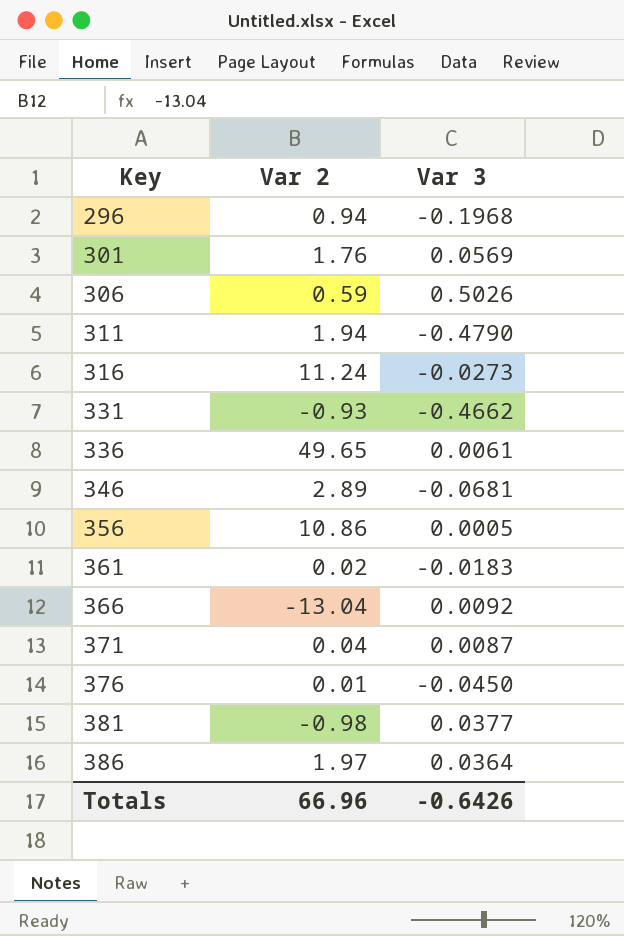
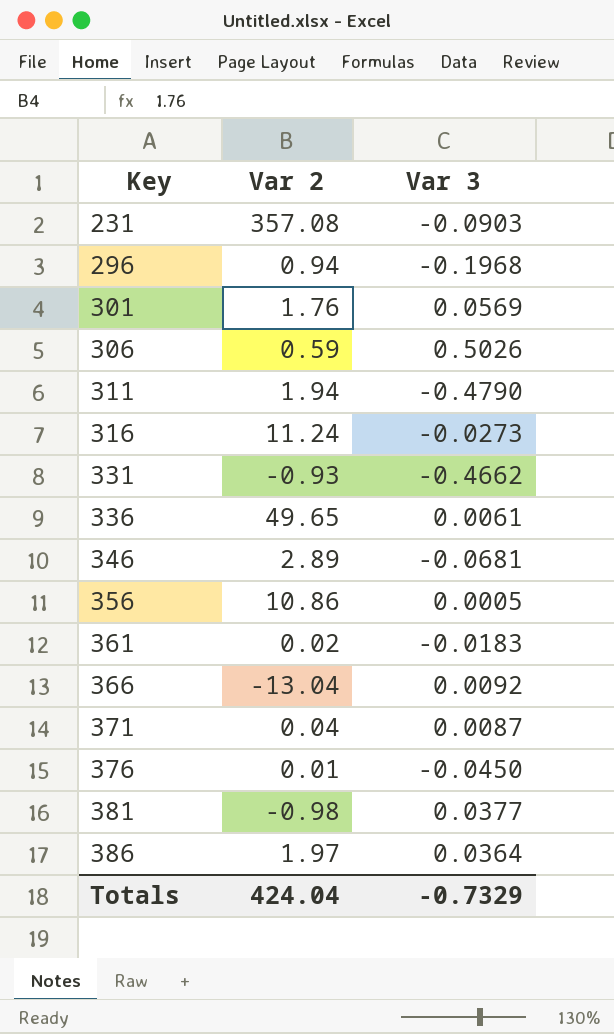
row 231: none -> 357.08 | -0.0903
Totals | Var 2: 66.96 -> 424.04
Totals | Var 3: -0.6426 -> -0.7329

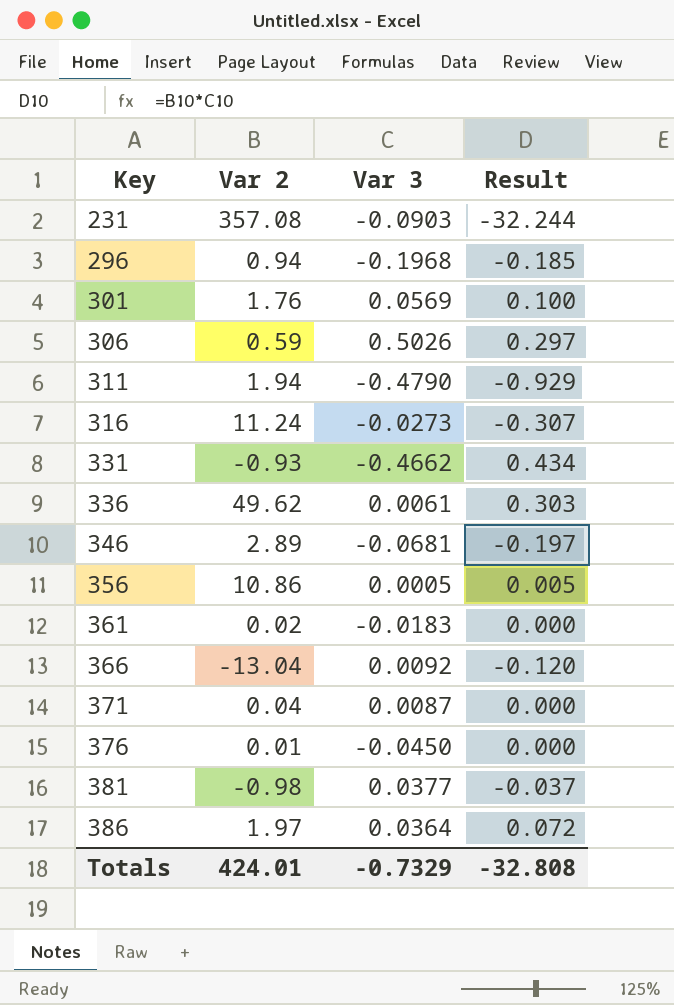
column Result | formula: none -> [Var 2] * [Var 3]
336 | Var 2: 49.65 -> 49.62
Totals | Var 2: 424.04 -> 424.01

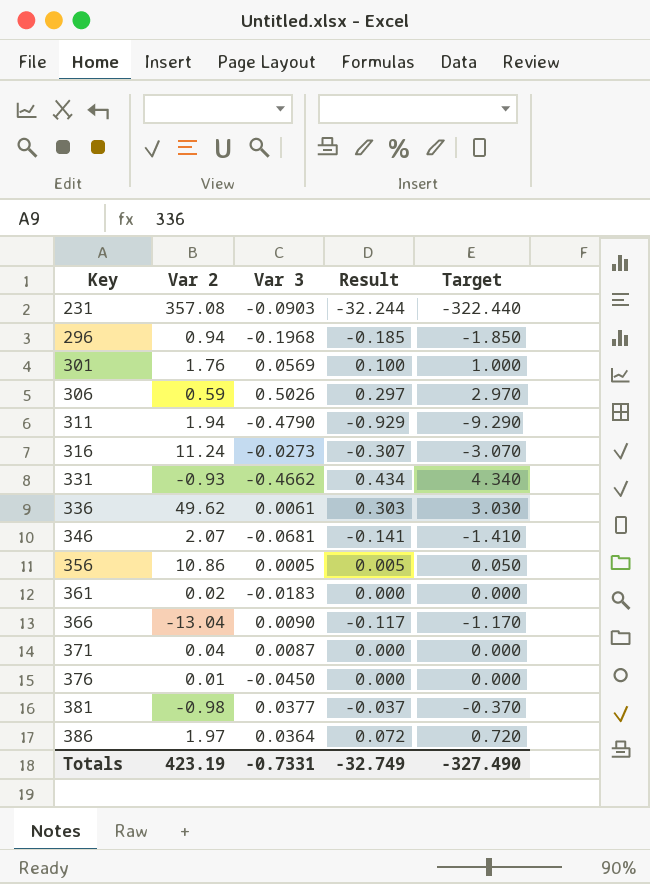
column Target | formula: none -> [Result] * 10
346 | Var 2: 2.89 -> 2.07
346 | Result: -0.197 -> -0.141
366 | Var 3: 0.0092 -> 0.0090
366 | Result: -0.120 -> -0.117
Totals | Var 2: 424.01 -> 423.19
Totals | Var 3: -0.7329 -> -0.7331
Totals | Result: -32.808 -> -32.749

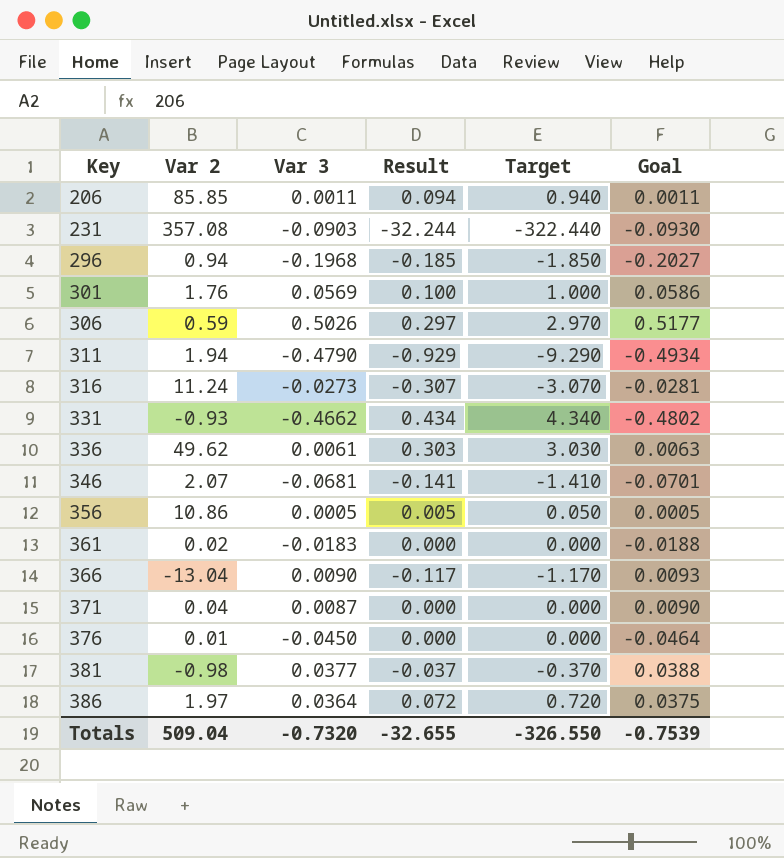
column Goal | formula: none -> [Var 3] * 1.03
row 206: none -> 85.85 | 0.0011 | 0.094 | 0.940 | 0.0011
Totals | Var 2: 423.19 -> 509.04
Totals | Var 3: -0.7331 -> -0.7320
Totals | Result: -32.749 -> -32.655
Totals | Target: -327.490 -> -326.550

